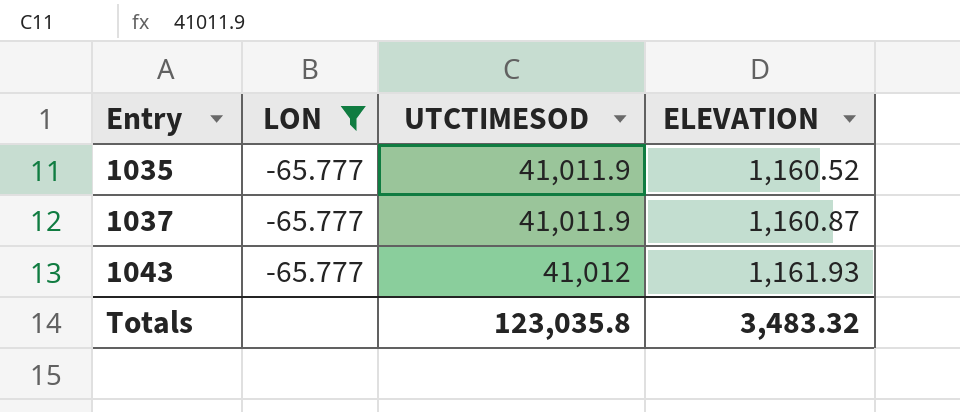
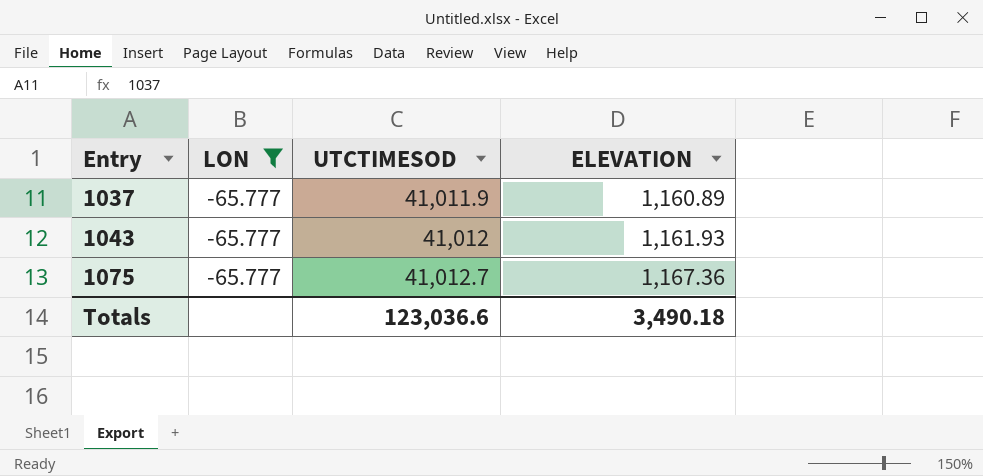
row 1035: -65.777 | 41,011.9 | 1,160.52 -> none
1037 | ELEVATION: 1,160.87 -> 1,160.89
row 1075: none -> -65.777 | 41,012.7 | 1,167.36
Totals | UTCTIMESOD: 123,035.8 -> 123,036.6
Totals | ELEVATION: 3,483.32 -> 3,490.18

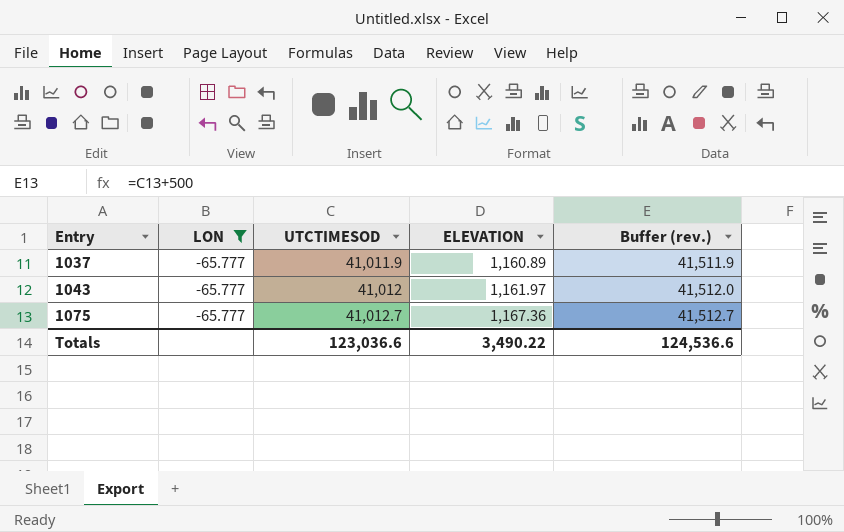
column Buffer (rev.) | formula: none -> [UTCTIMESOD] + 500
1043 | ELEVATION: 1,161.93 -> 1,161.97
Totals | ELEVATION: 3,490.18 -> 3,490.22

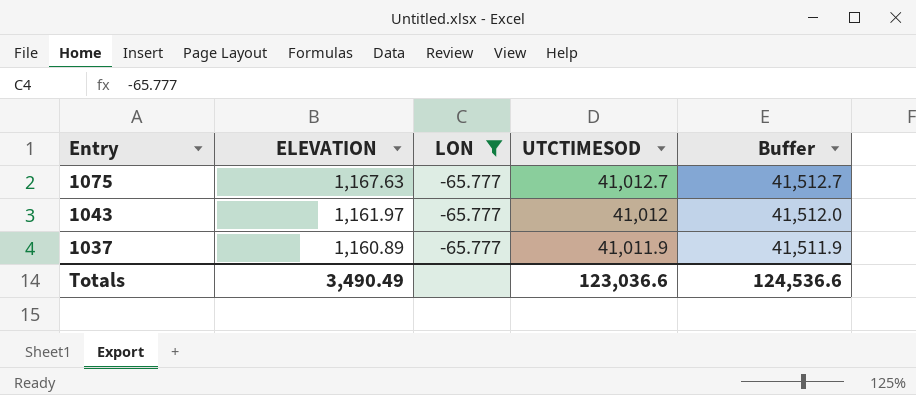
row order: Entry ascending -> Entry descending
column ELEVATION | position: 4 -> 2
column name: Buffer (rev.) -> Buffer
1075 | ELEVATION: 1,167.36 -> 1,167.63
Totals | ELEVATION: 3,490.22 -> 3,490.49

